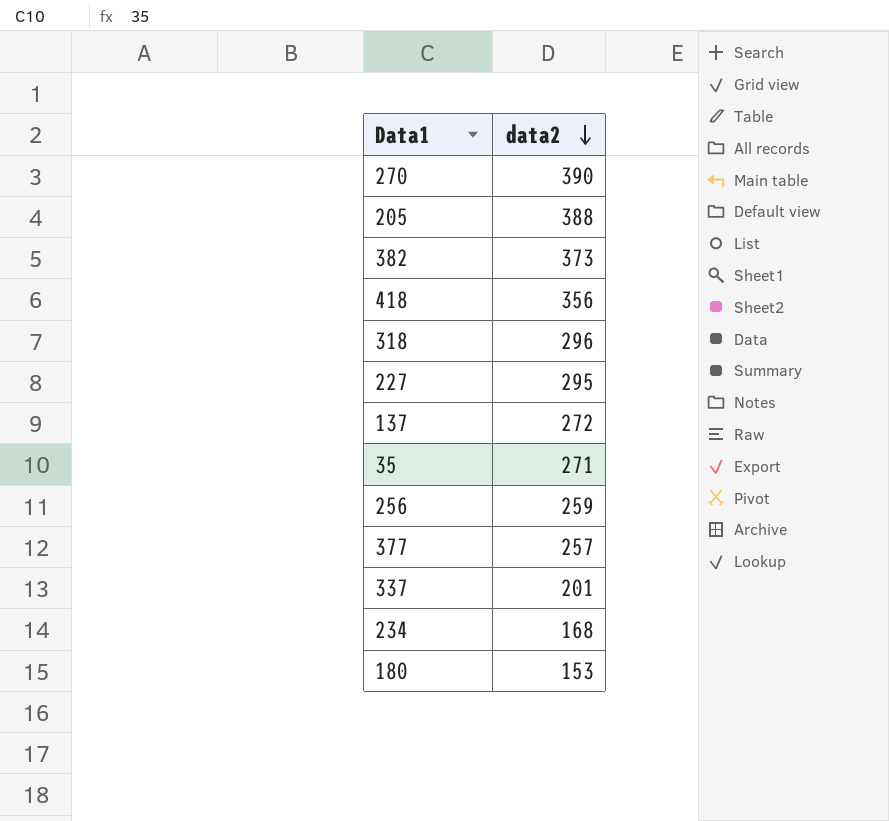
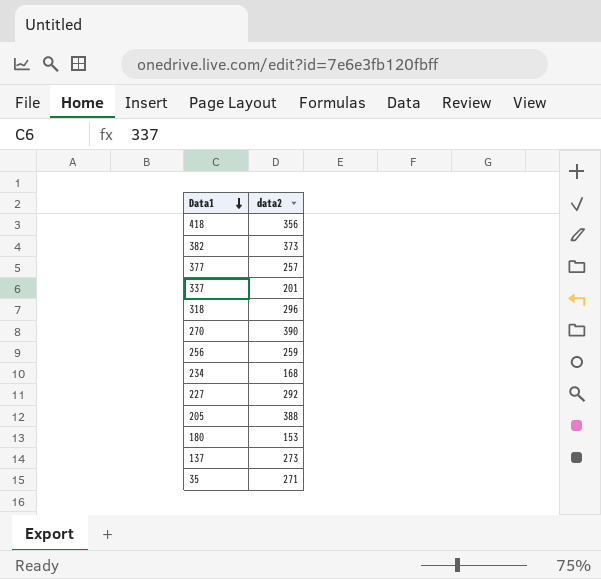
row order: data2 descending -> Data1 descending
227 | data2: 295 -> 292
137 | data2: 272 -> 273

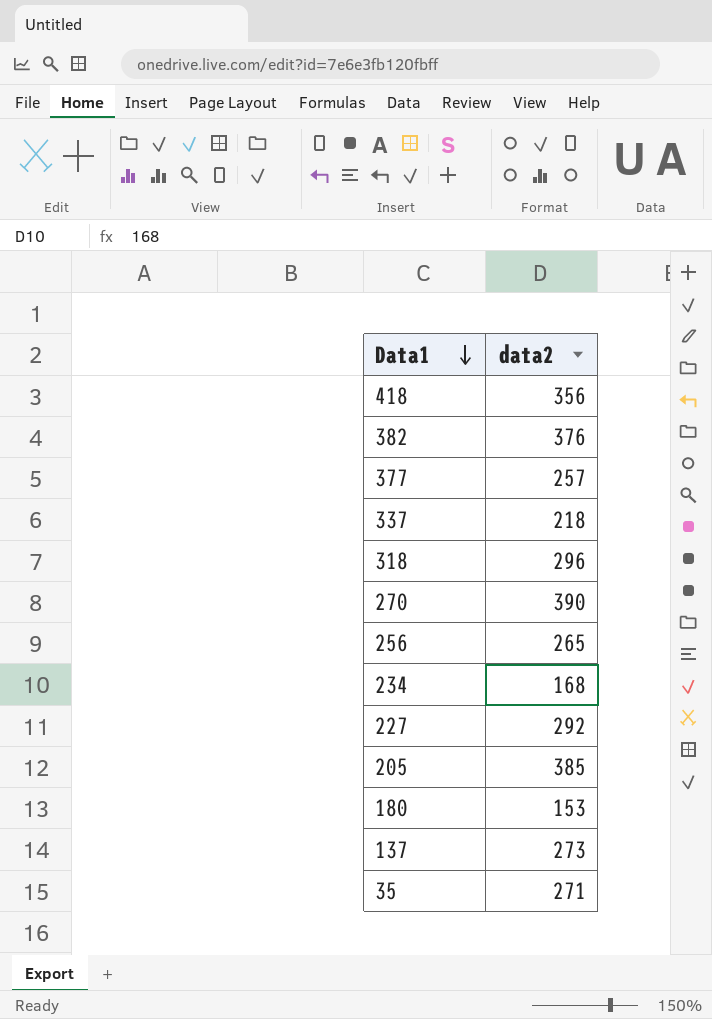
382 | data2: 373 -> 376
337 | data2: 201 -> 218
256 | data2: 259 -> 265
205 | data2: 388 -> 385

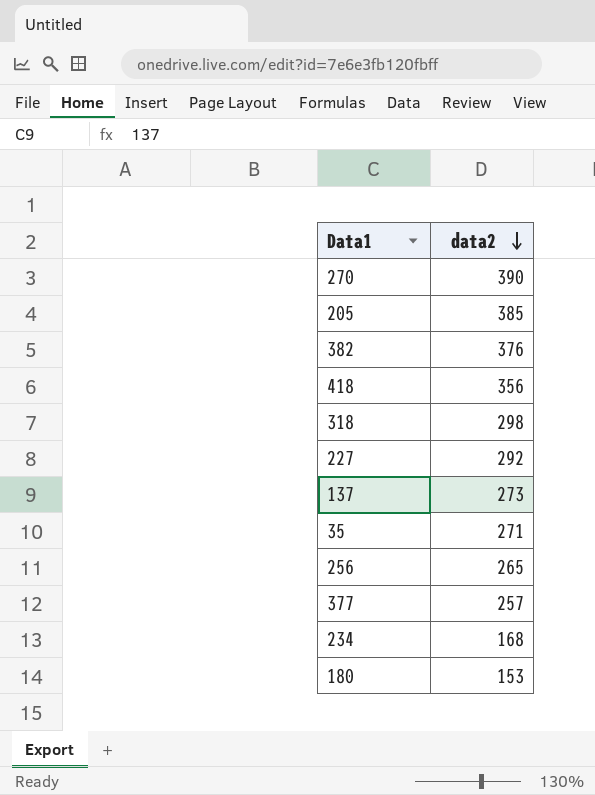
row order: Data1 descending -> data2 descending
row 337: 218 -> none
318 | data2: 296 -> 298

